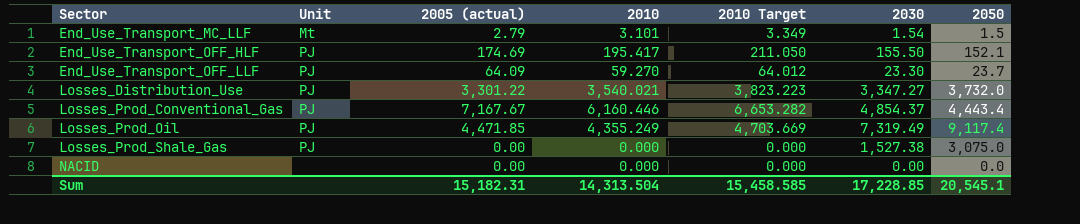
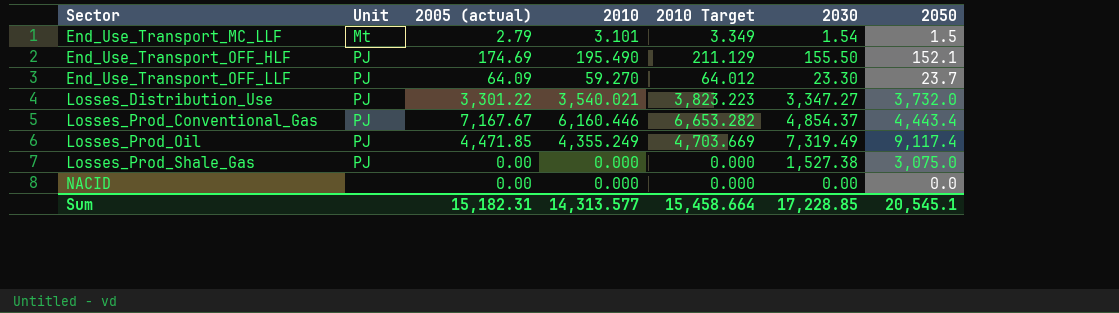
End_Use_Transport_OFF_HLF | 2010: 195.417 -> 195.490
End_Use_Transport_OFF_HLF | 2010 Target: 211.050 -> 211.129
Sum | 2010: 14,313.504 -> 14,313.577
Sum | 2010 Target: 15,458.585 -> 15,458.664

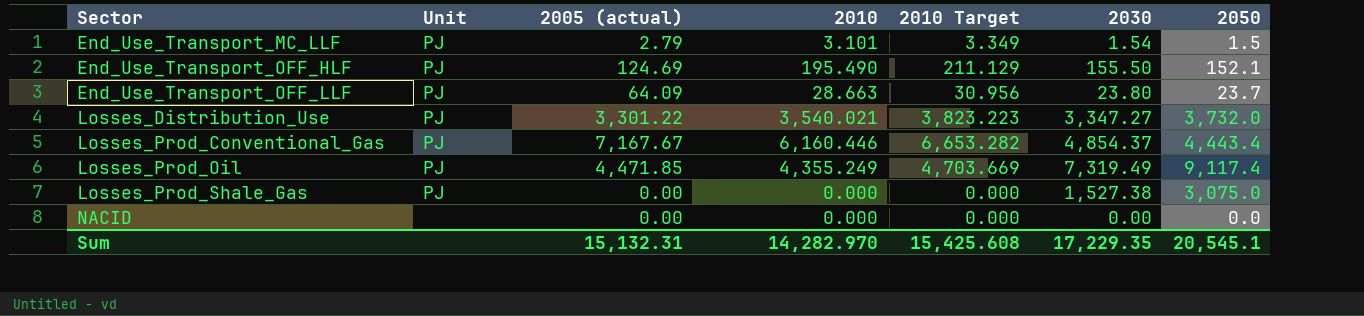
End_Use_Transport_MC_LLF | Unit: Mt -> PJ
End_Use_Transport_OFF_HLF | 2005 (actual): 174.69 -> 124.69
End_Use_Transport_OFF_LLF | 2010: 59.270 -> 28.663
End_Use_Transport_OFF_LLF | 2010 Target: 64.012 -> 30.956
End_Use_Transport_OFF_LLF | 2030: 23.30 -> 23.80
Sum | 2005 (actual): 15,182.31 -> 15,132.31
Sum | 2010: 14,313.577 -> 14,282.970
Sum | 2010 Target: 15,458.664 -> 15,425.608
Sum | 2030: 17,228.85 -> 17,229.35

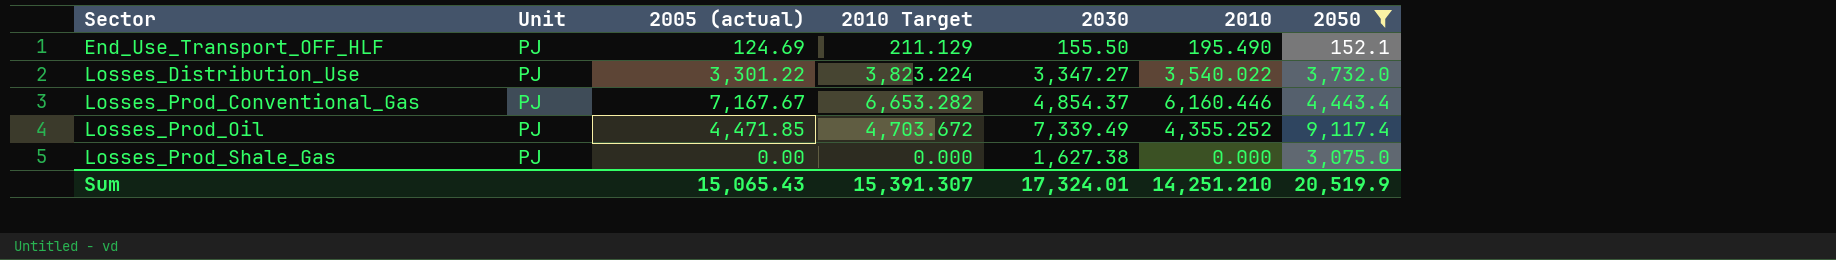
filter: none -> 2050 >= 152.1
column 2010 | position: 4 -> 6
Losses_Distribution_Use | 2010 Target: 3,823.223 -> 3,823.224
Losses_Distribution_Use | 2010: 3,540.021 -> 3,540.022
Losses_Prod_Oil | 2010 Target: 4,703.669 -> 4,703.672
Losses_Prod_Oil | 2030: 7,319.49 -> 7,339.49
Losses_Prod_Oil | 2010: 4,355.249 -> 4,355.252
Losses_Prod_Shale_Gas | 2030: 1,527.38 -> 1,627.38
Sum | 2005 (actual): 15,132.31 -> 15,065.43
Sum | 2010 Target: 15,425.608 -> 15,391.307
Sum | 2030: 17,229.35 -> 17,324.01
Sum | 2010: 14,282.970 -> 14,251.210
Sum | 2050: 20,545.1 -> 20,519.9

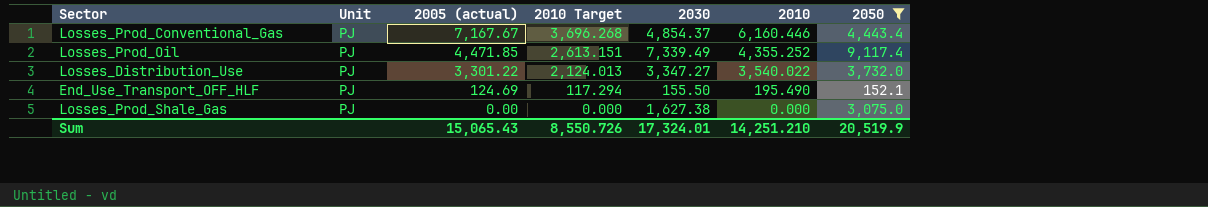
row order: Sector ascending -> 2005 (actual) descending
column 2010 Target | formula: [2010] * 1.08 -> [2010] * 0.6
Sum | 2010 Target: 15,391.307 -> 8,550.726

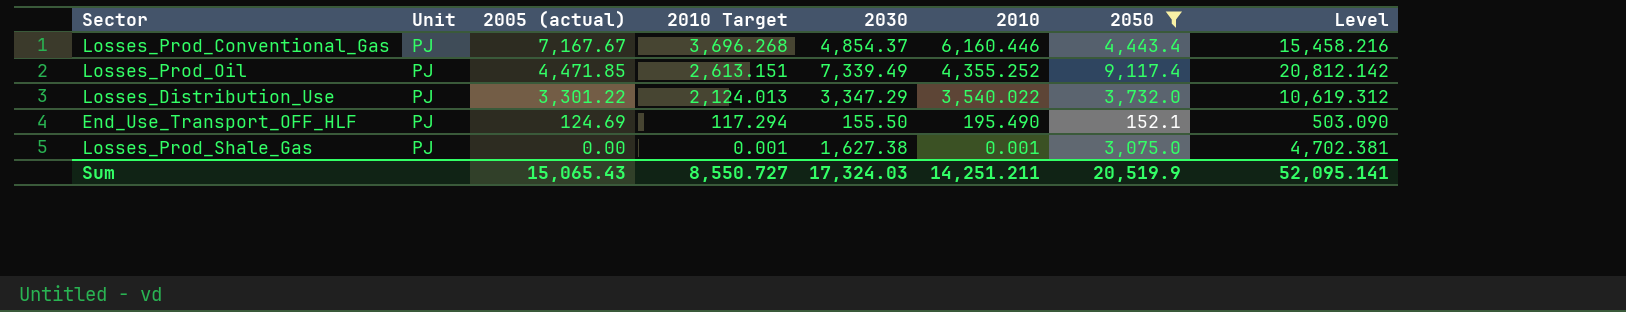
column Level | formula: none -> [2030] + [2010] + [2050]
Losses_Distribution_Use | 2030: 3,347.27 -> 3,347.29
Losses_Prod_Shale_Gas | 2010 Target: 0.000 -> 0.001
Losses_Prod_Shale_Gas | 2010: 0.000 -> 0.001
Sum | 2010 Target: 8,550.726 -> 8,550.727
Sum | 2030: 17,324.01 -> 17,324.03
Sum | 2010: 14,251.210 -> 14,251.211

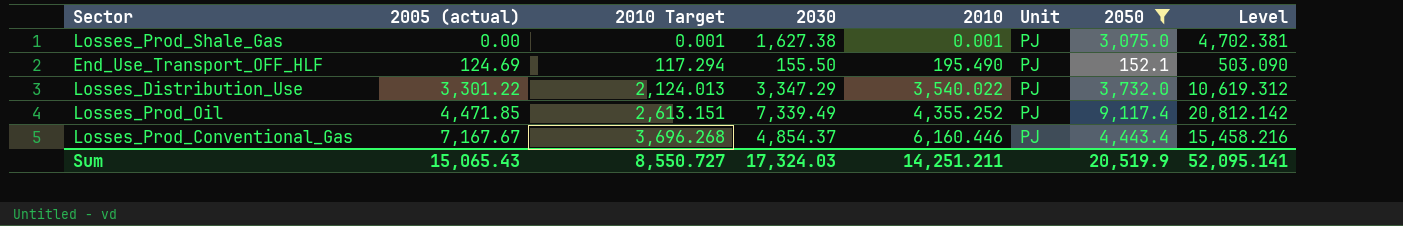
row order: 2005 (actual) descending -> 2005 (actual) ascending
column Unit | position: 2 -> 6

